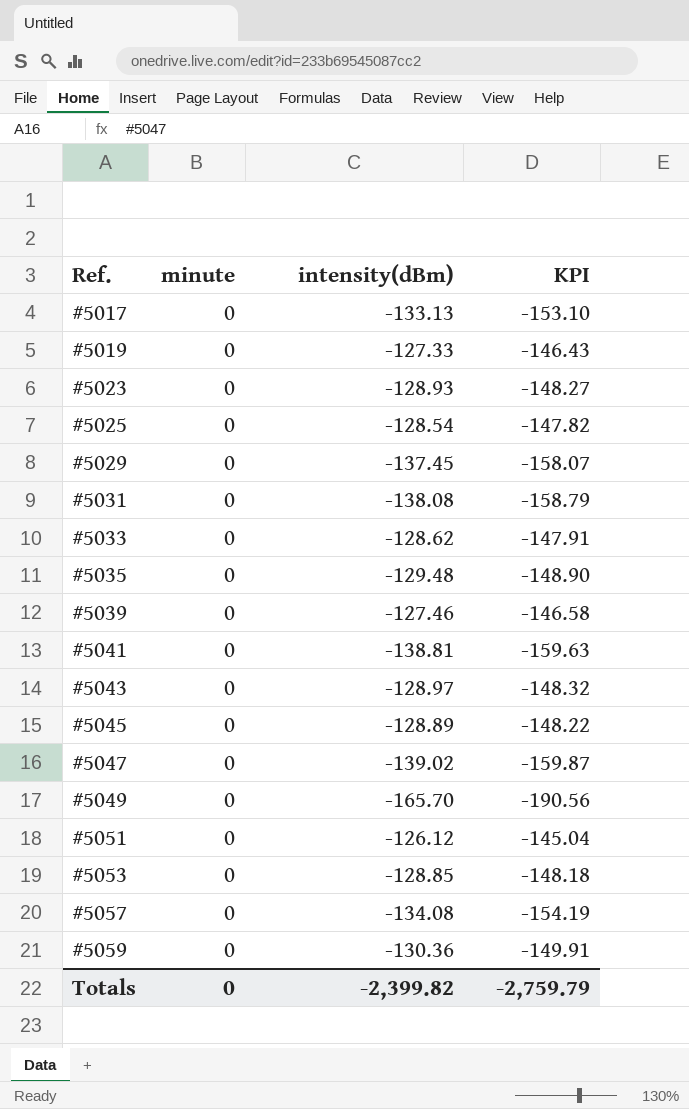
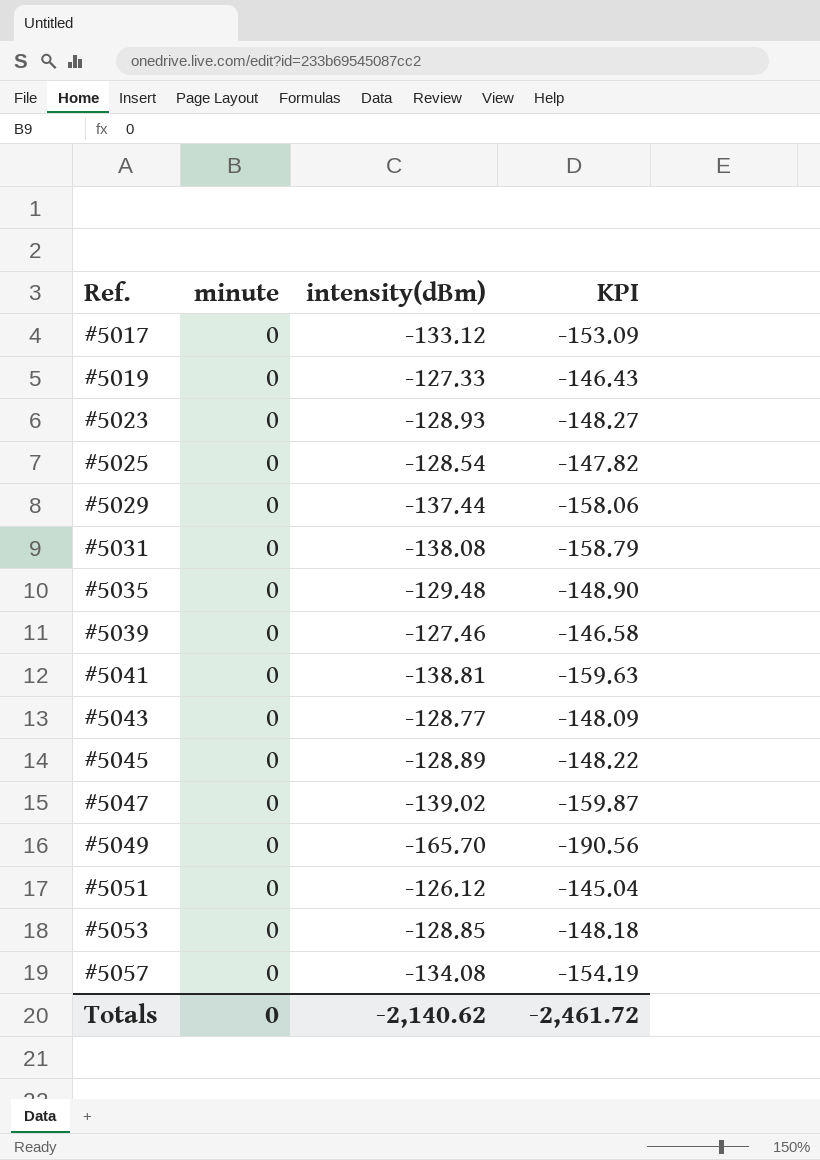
row #5033: 0 | -128.62 | -147.91 -> none
row #5059: 0 | -130.36 | -149.91 -> none
#5017 | intensity(dBm): -133.13 -> -133.12
#5017 | KPI: -153.10 -> -153.09
#5029 | intensity(dBm): -137.45 -> -137.44
#5029 | KPI: -158.07 -> -158.06
#5043 | intensity(dBm): -128.97 -> -128.77
#5043 | KPI: -148.32 -> -148.09
Totals | intensity(dBm): -2,399.82 -> -2,140.62
Totals | KPI: -2,759.79 -> -2,461.72

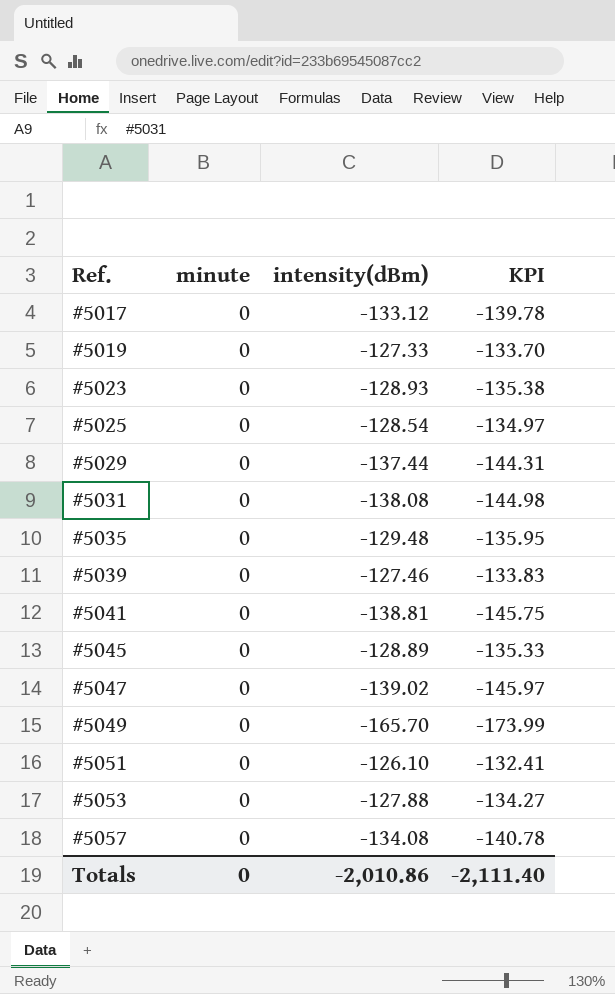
column KPI | formula: [intensity(dBm)] * 1.15 -> [intensity(dBm)] * 1.05
row #5043: 0 | -128.77 | -148.09 -> none
#5051 | intensity(dBm): -126.12 -> -126.10
#5053 | intensity(dBm): -128.85 -> -127.88
Totals | intensity(dBm): -2,140.62 -> -2,010.86
Totals | KPI: -2,461.72 -> -2,111.40

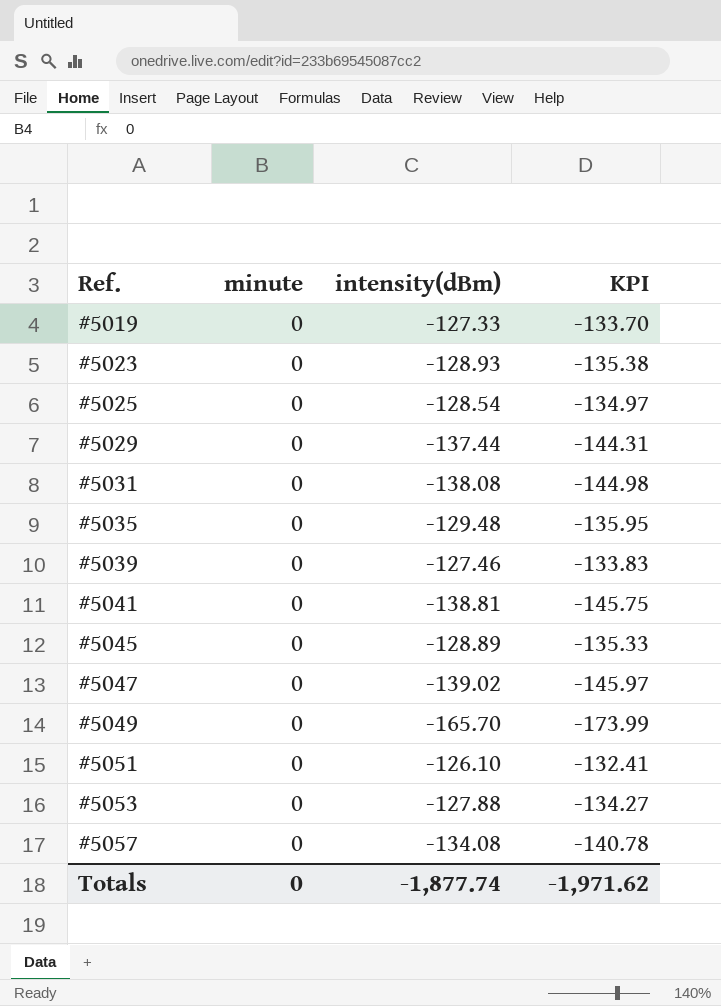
row #5017: 0 | -133.12 | -139.78 -> none
Totals | intensity(dBm): -2,010.86 -> -1,877.74
Totals | KPI: -2,111.40 -> -1,971.62

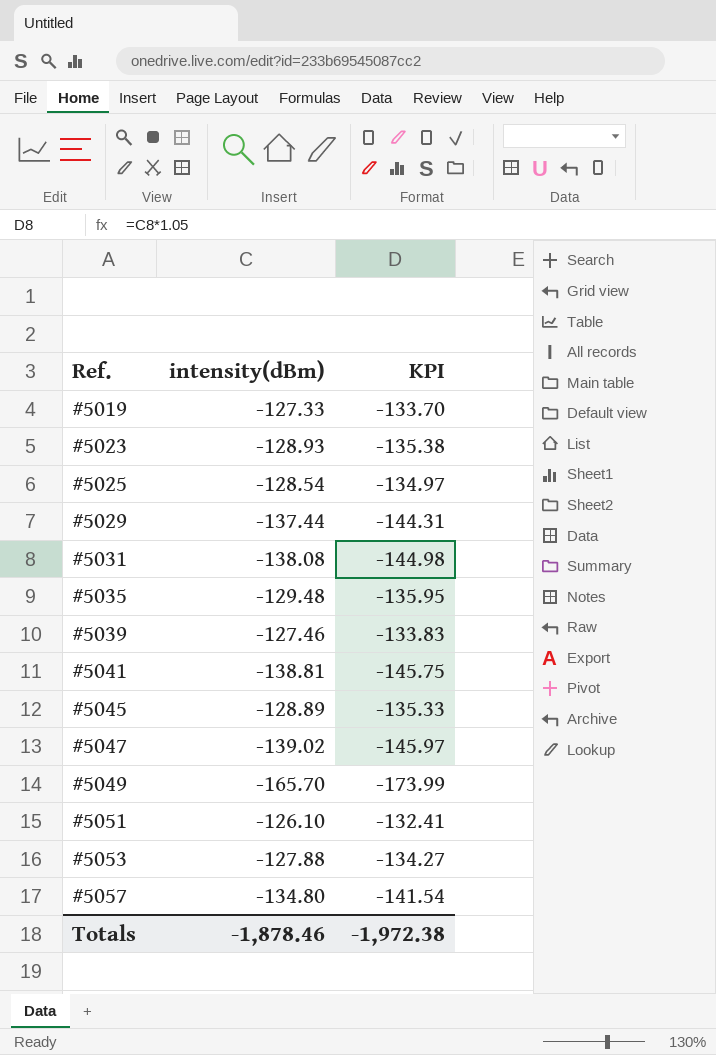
column minute | position: 2 -> none
#5057 | intensity(dBm): -134.08 -> -134.80
#5057 | KPI: -140.78 -> -141.54
Totals | intensity(dBm): -1,877.74 -> -1,878.46
Totals | KPI: -1,971.62 -> -1,972.38

